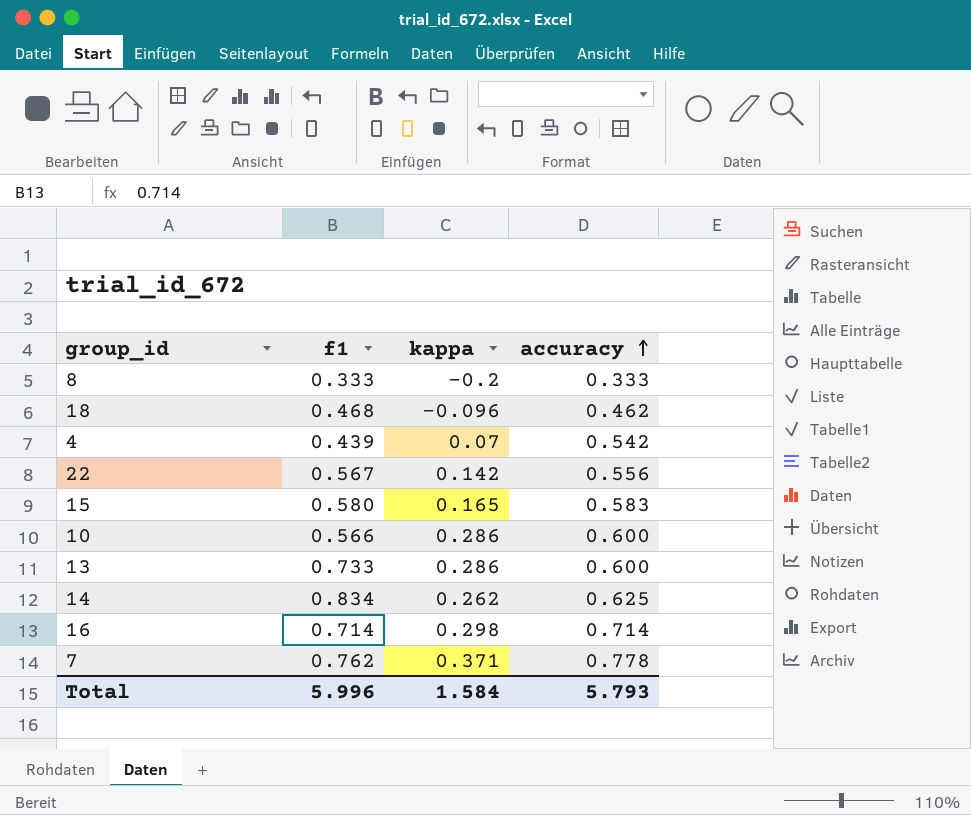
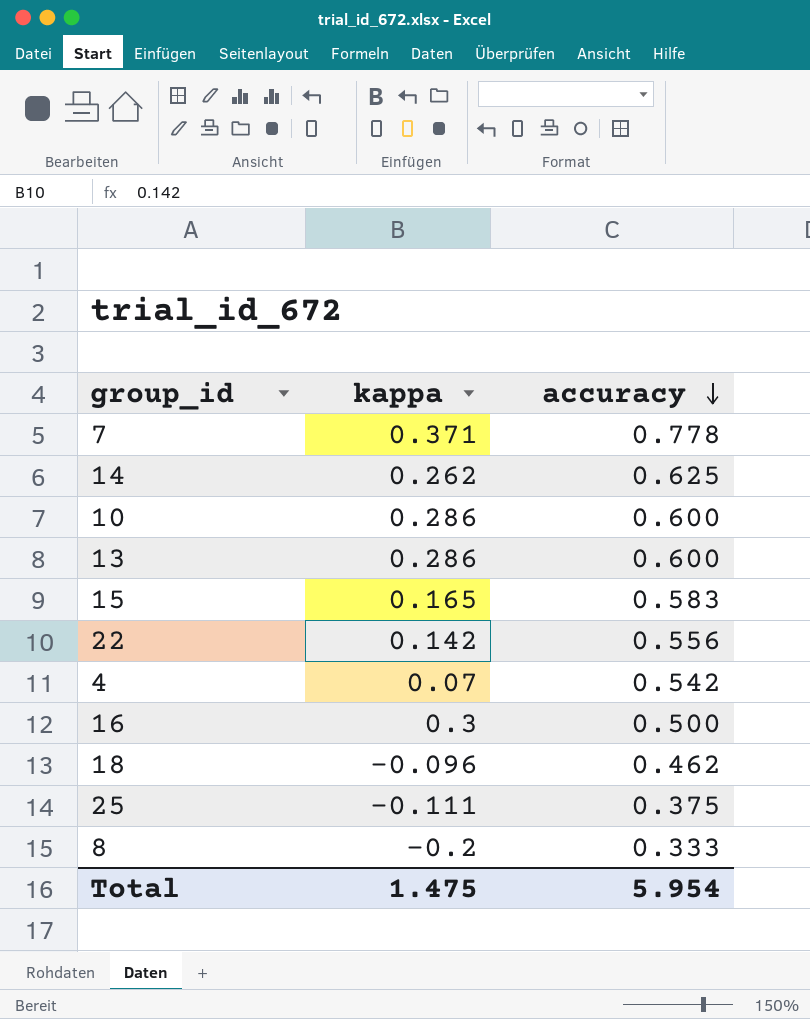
row order: accuracy ascending -> accuracy descending
column f1 | position: 2 -> none
16 | kappa: 0.298 -> 0.3
16 | accuracy: 0.714 -> 0.500
row 25: none -> -0.111 | 0.375
Total | kappa: 1.584 -> 1.475
Total | accuracy: 5.793 -> 5.954

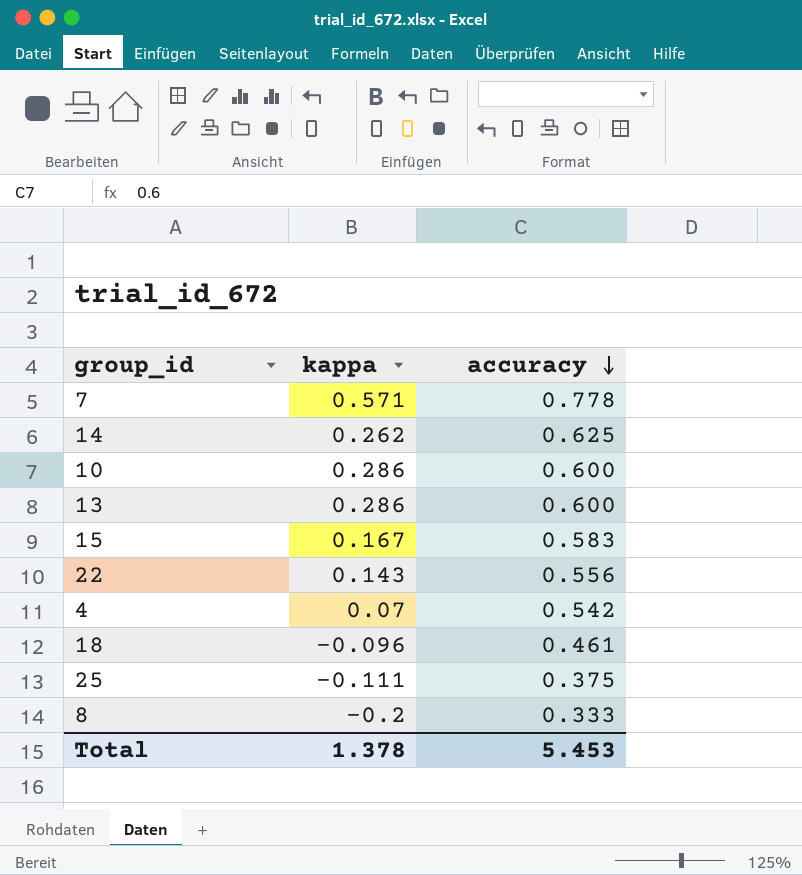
row 16: 0.3 | 0.500 -> none
7 | kappa: 0.371 -> 0.571
15 | kappa: 0.165 -> 0.167
22 | kappa: 0.142 -> 0.143
18 | accuracy: 0.462 -> 0.461
Total | kappa: 1.475 -> 1.378
Total | accuracy: 5.954 -> 5.453

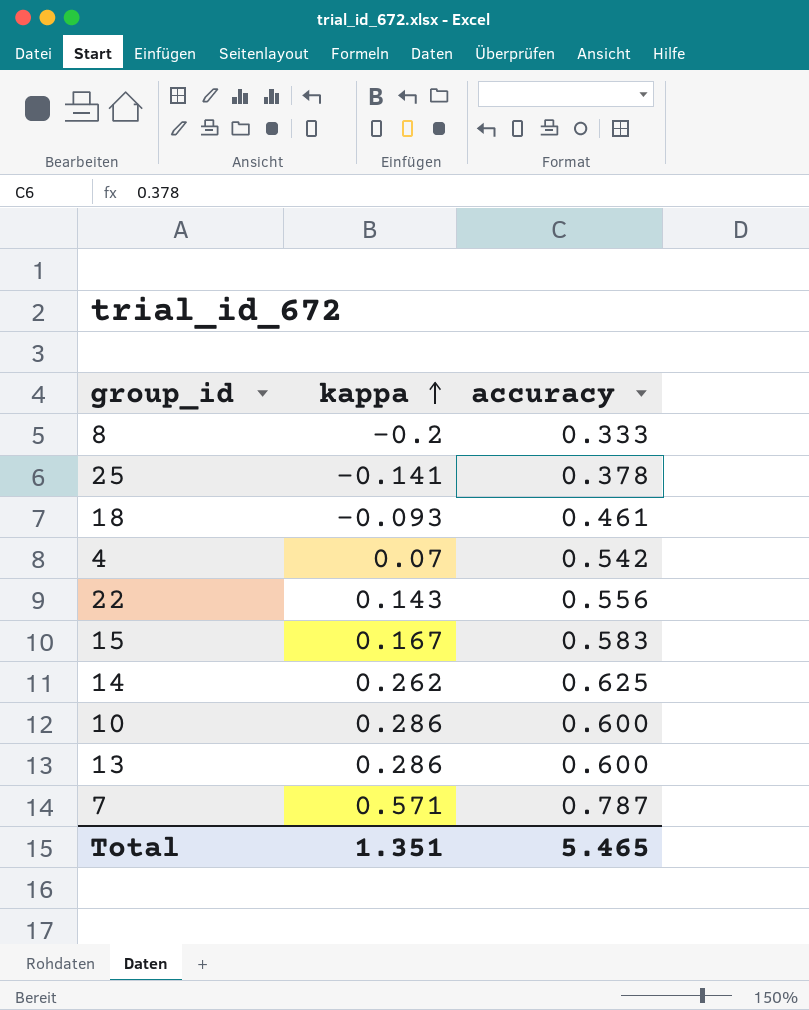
row order: accuracy descending -> kappa ascending
25 | kappa: -0.111 -> -0.141
25 | accuracy: 0.375 -> 0.378
18 | kappa: -0.096 -> -0.093
7 | accuracy: 0.778 -> 0.787
Total | kappa: 1.378 -> 1.351
Total | accuracy: 5.453 -> 5.465

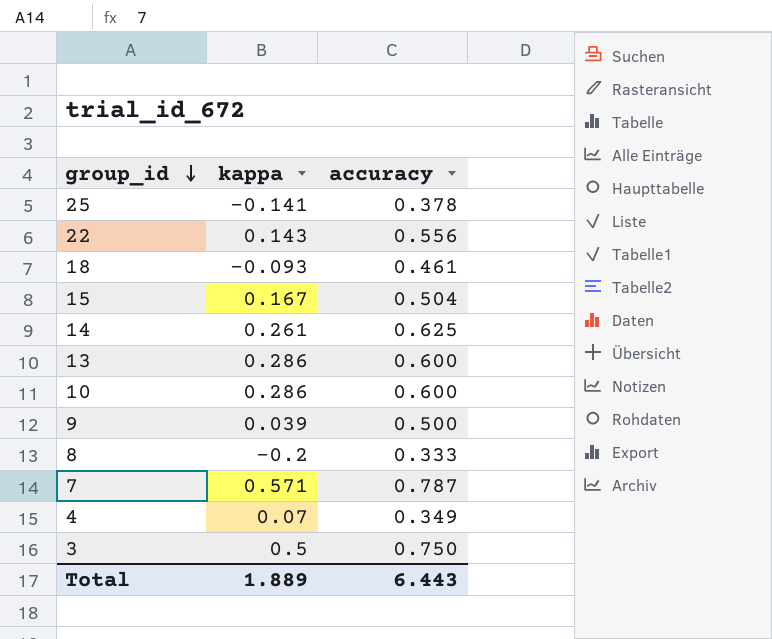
row order: kappa ascending -> group_id descending
15 | accuracy: 0.583 -> 0.504
14 | kappa: 0.262 -> 0.261
row 9: none -> 0.039 | 0.500
4 | accuracy: 0.542 -> 0.349
row 3: none -> 0.5 | 0.750
Total | kappa: 1.351 -> 1.889
Total | accuracy: 5.465 -> 6.443

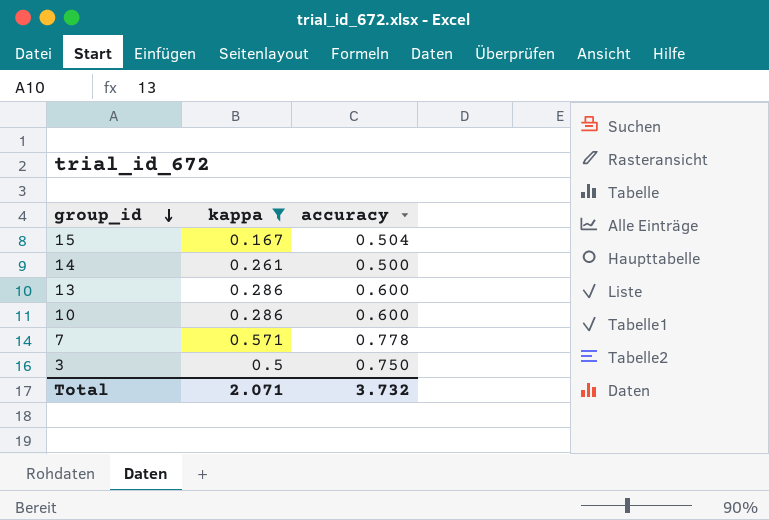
filter: none -> kappa >= 0.167
14 | accuracy: 0.625 -> 0.500
7 | accuracy: 0.787 -> 0.778
Total | kappa: 1.889 -> 2.071
Total | accuracy: 6.443 -> 3.732

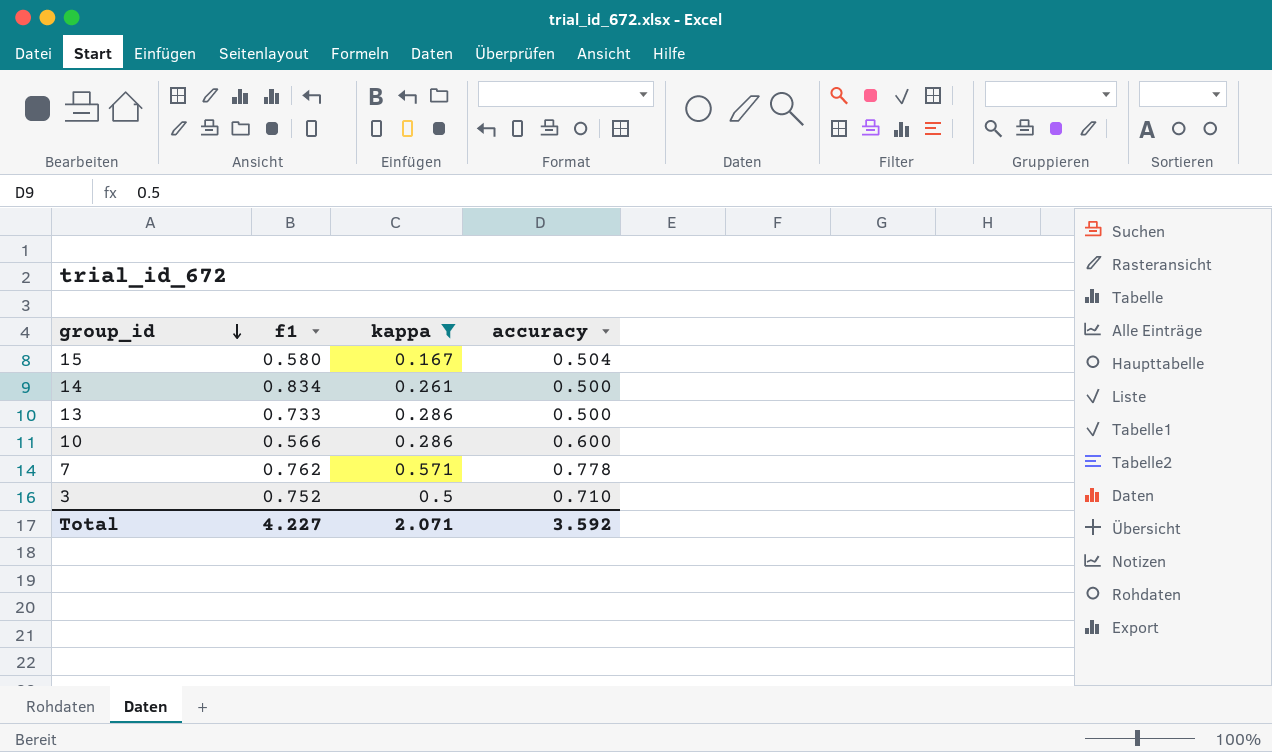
column f1 | position: none -> 2
13 | accuracy: 0.600 -> 0.500
3 | accuracy: 0.750 -> 0.710
Total | accuracy: 3.732 -> 3.592

